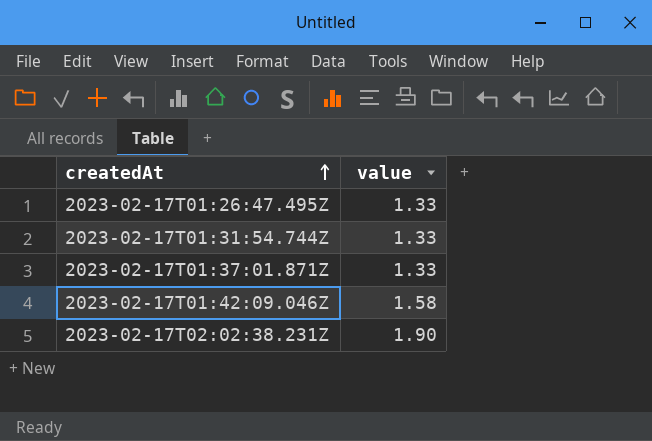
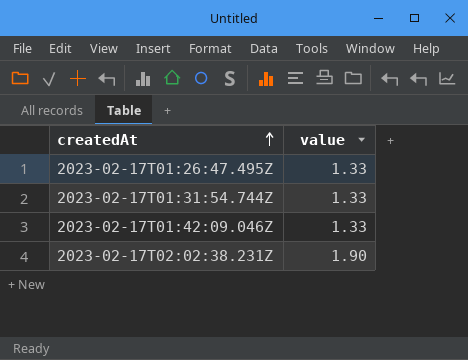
row 2023-02-17T01:37:01.871Z: 1.33 -> none
2023-02-17T01:42:09.046Z | value: 1.58 -> 1.33

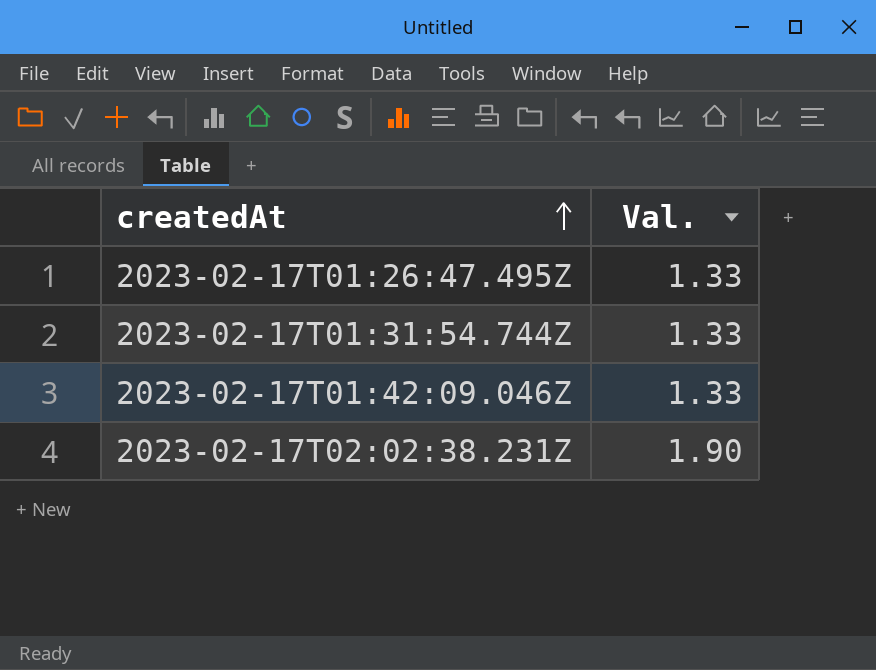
column name: value -> Val.

